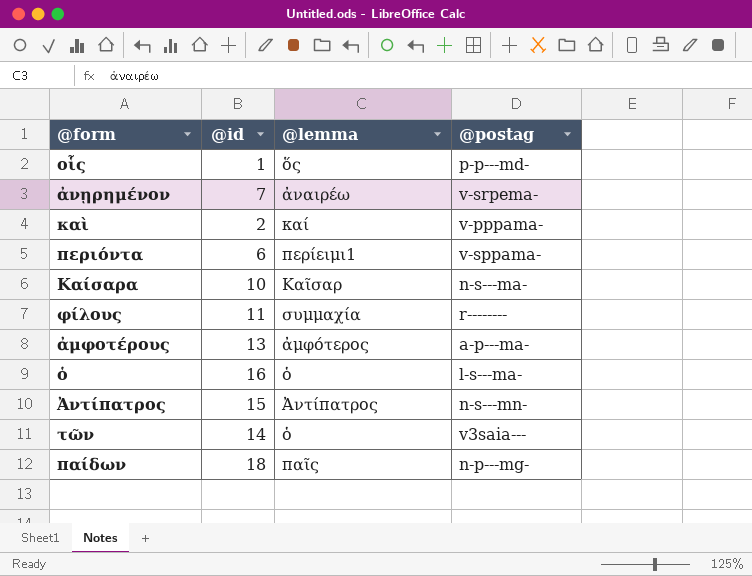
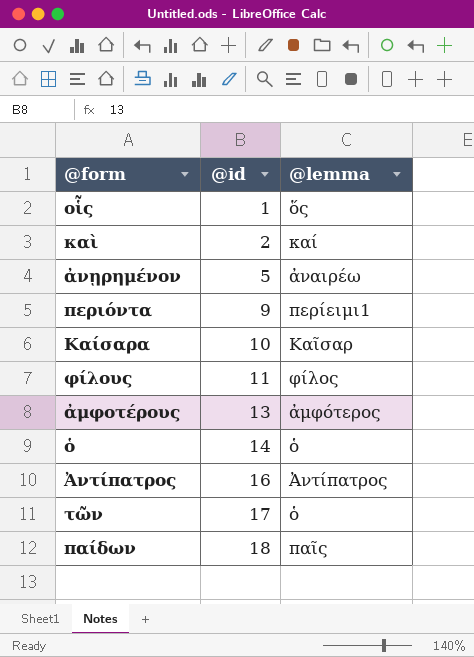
row order: none -> @id ascending
column @postag | position: 4 -> none
ἀνῃρημένον | @id: 7 -> 5
περιόντα | @id: 6 -> 9
φίλους | @lemma: συμμαχία -> φίλος
ὁ | @id: 16 -> 14
Ἀντίπατρος | @id: 15 -> 16
τῶν | @id: 14 -> 17

